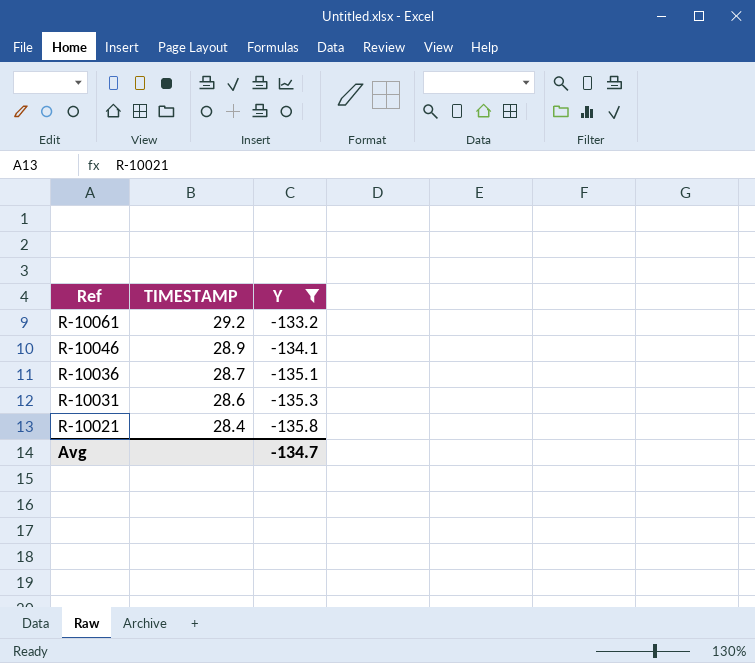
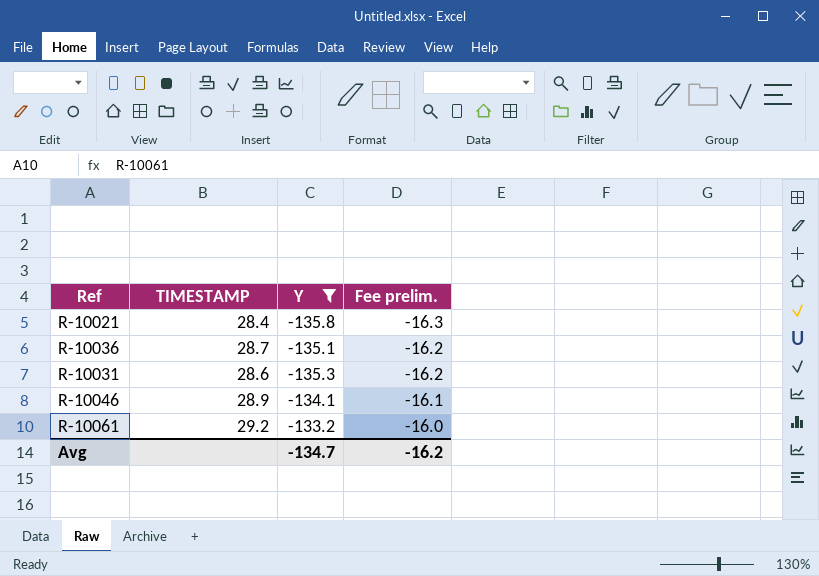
row order: Ref descending -> Fee prelim. ascending
column Fee prelim. | formula: none -> [Y] * 0.12

